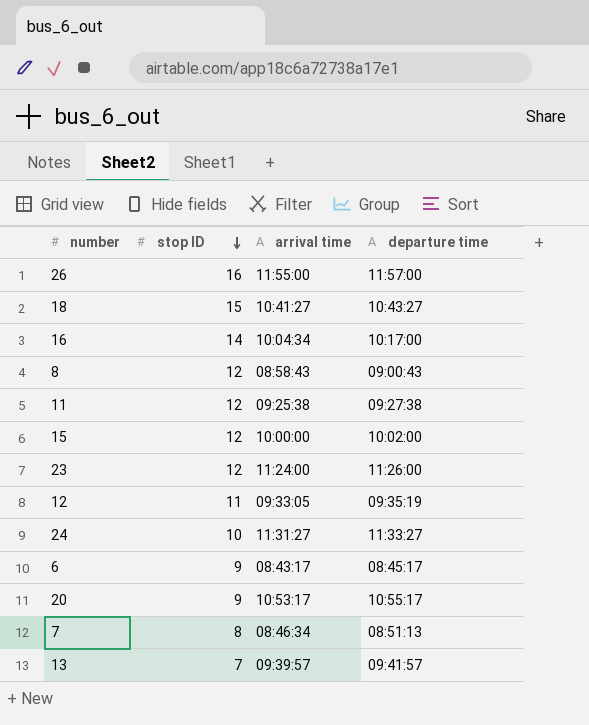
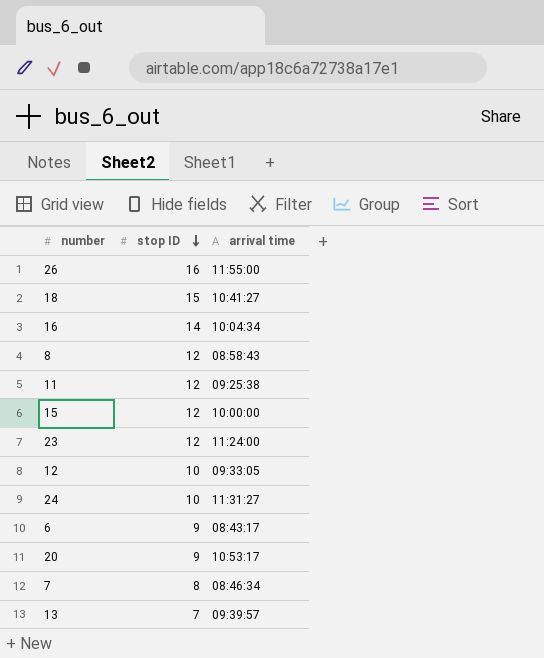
column departure time | position: 4 -> none
12 | stop ID: 11 -> 10

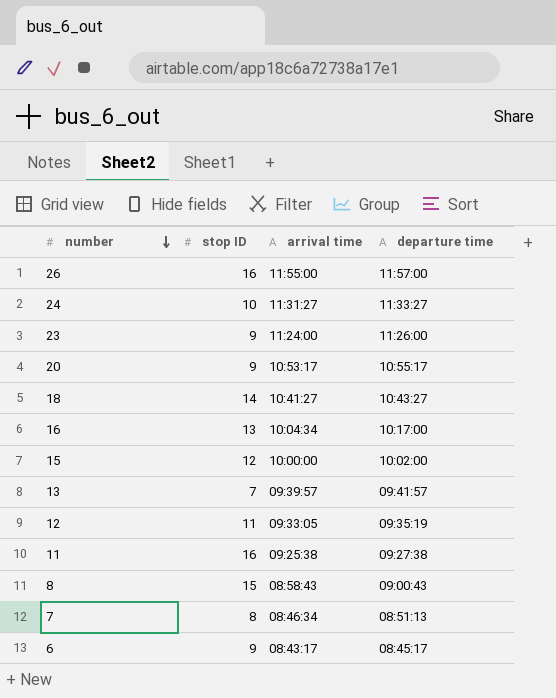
row order: stop ID descending -> number descending
column departure time | position: none -> 4
23 | stop ID: 12 -> 9
18 | stop ID: 15 -> 14
16 | stop ID: 14 -> 13
12 | stop ID: 10 -> 11
11 | stop ID: 12 -> 16
8 | stop ID: 12 -> 15

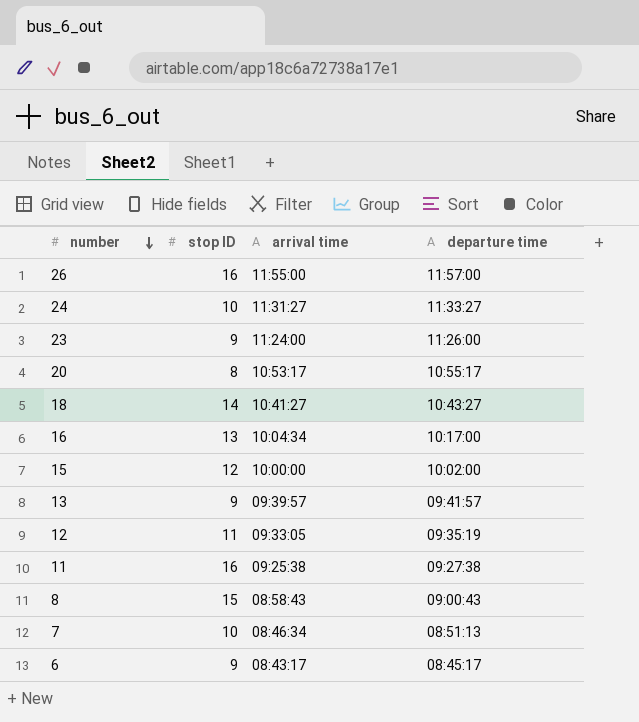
20 | stop ID: 9 -> 8
13 | stop ID: 7 -> 9
7 | stop ID: 8 -> 10

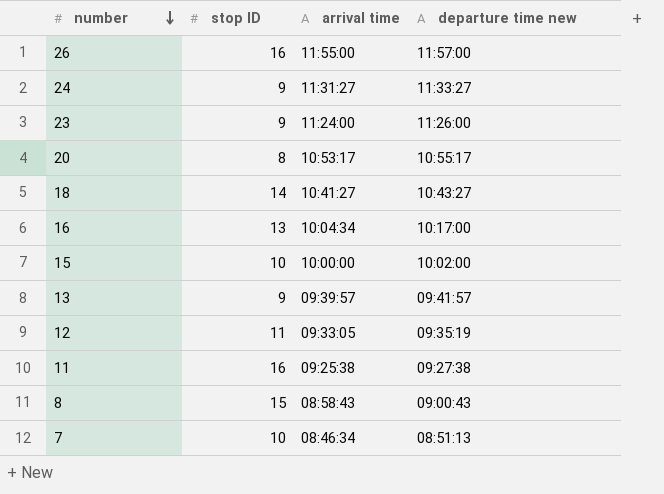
column name: departure time -> departure time new
row 6: 9 | 08:43:17 | 08:45:17 -> none
24 | stop ID: 10 -> 9
15 | stop ID: 12 -> 10

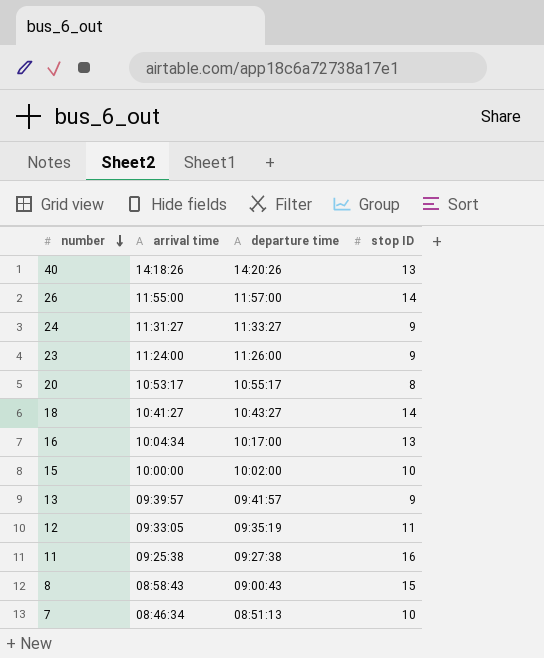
column name: departure time new -> departure time
column stop ID | position: 2 -> 4
row 40: none -> 14:18:26 | 14:20:26 | 13
26 | stop ID: 16 -> 14

